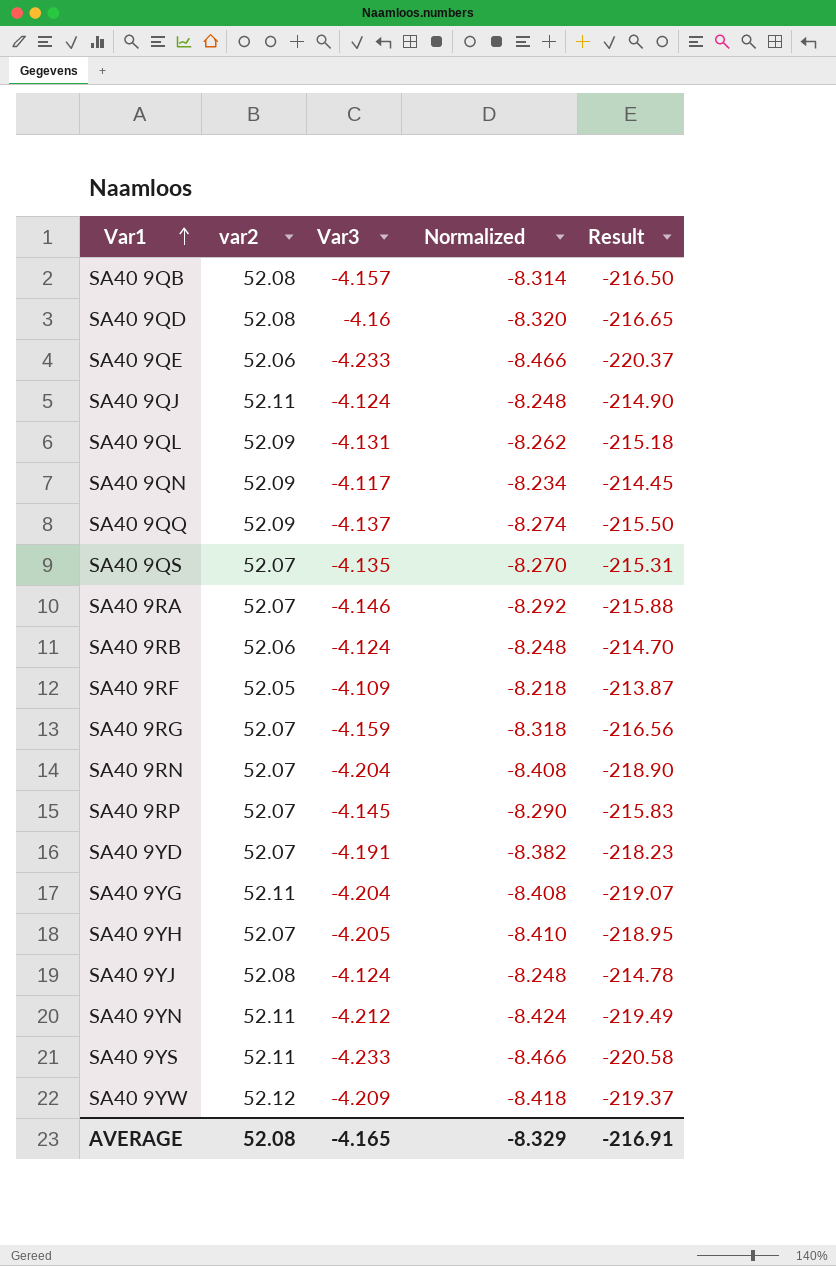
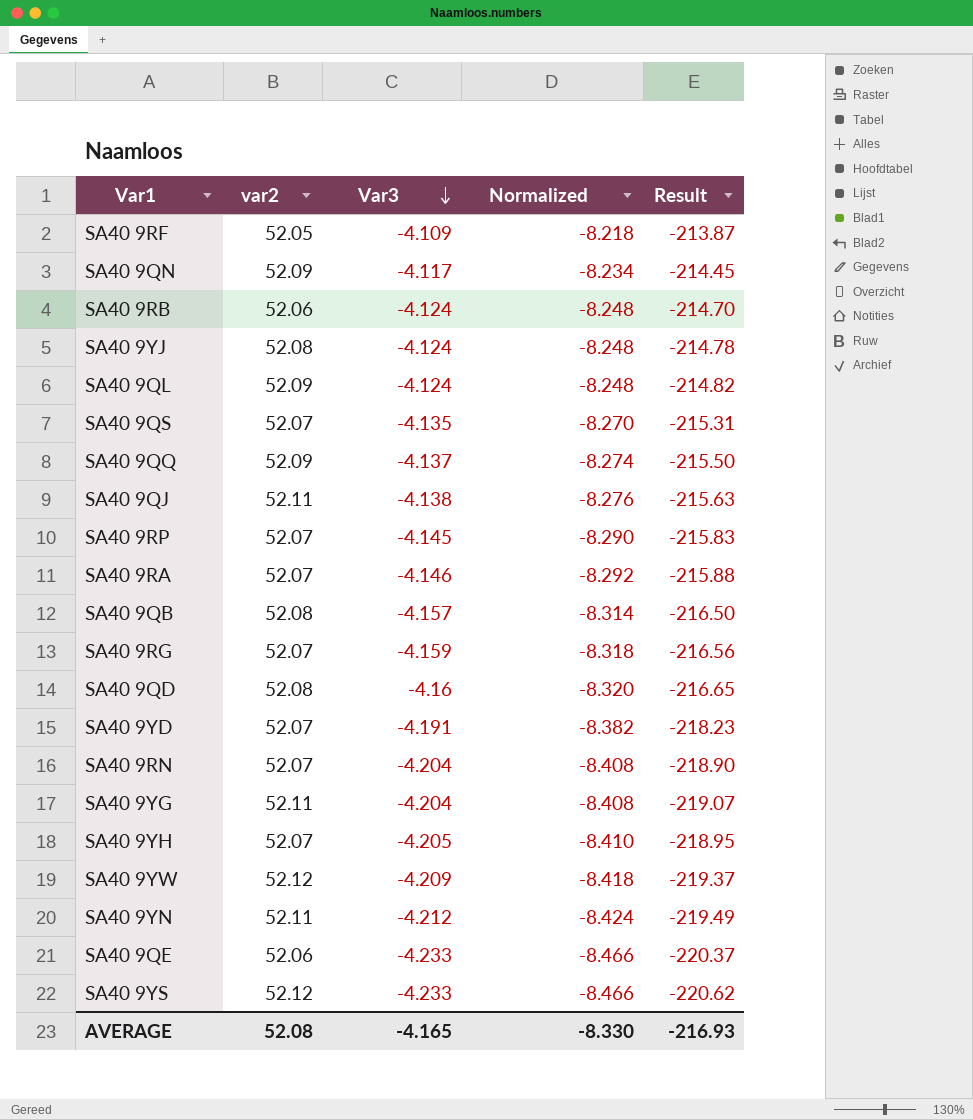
row order: Var1 ascending -> Var3 descending
SA40 9QL | Var3: -4.131 -> -4.124
SA40 9QL | Normalized: -8.262 -> -8.248
SA40 9QL | Result: -215.18 -> -214.82
SA40 9QJ | Var3: -4.124 -> -4.138
SA40 9QJ | Normalized: -8.248 -> -8.276
SA40 9QJ | Result: -214.90 -> -215.63
SA40 9YS | var2: 52.11 -> 52.12
SA40 9YS | Result: -220.58 -> -220.62
AVERAGE | Normalized: -8.329 -> -8.330
AVERAGE | Result: -216.91 -> -216.93

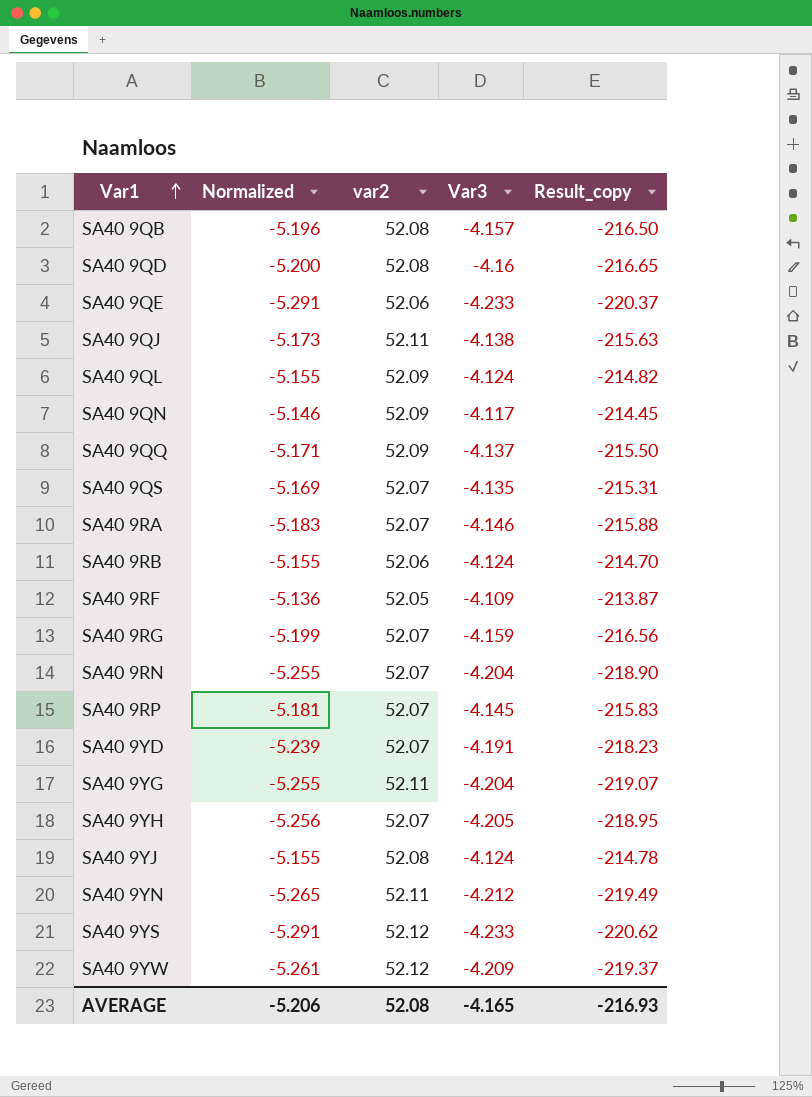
row order: Var3 descending -> Var1 ascending
column Normalized | formula: [Var3] * 2 -> [Var3] * 1.25
column Normalized | position: 4 -> 2
column name: Result -> Result_copy
AVERAGE | Normalized: -8.330 -> -5.206

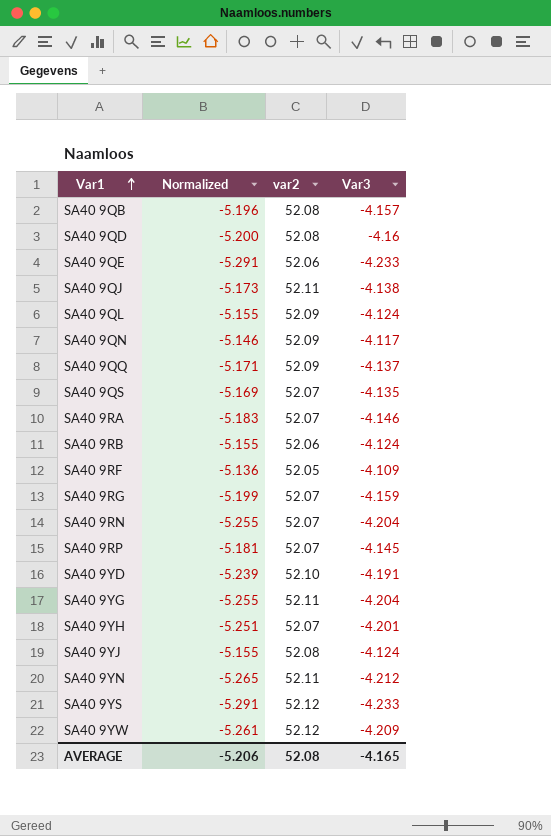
column Result_copy | formula: [var2] * [Var3] -> none
SA40 9YD | var2: 52.07 -> 52.10
SA40 9YH | Normalized: -5.256 -> -5.251
SA40 9YH | Var3: -4.205 -> -4.201

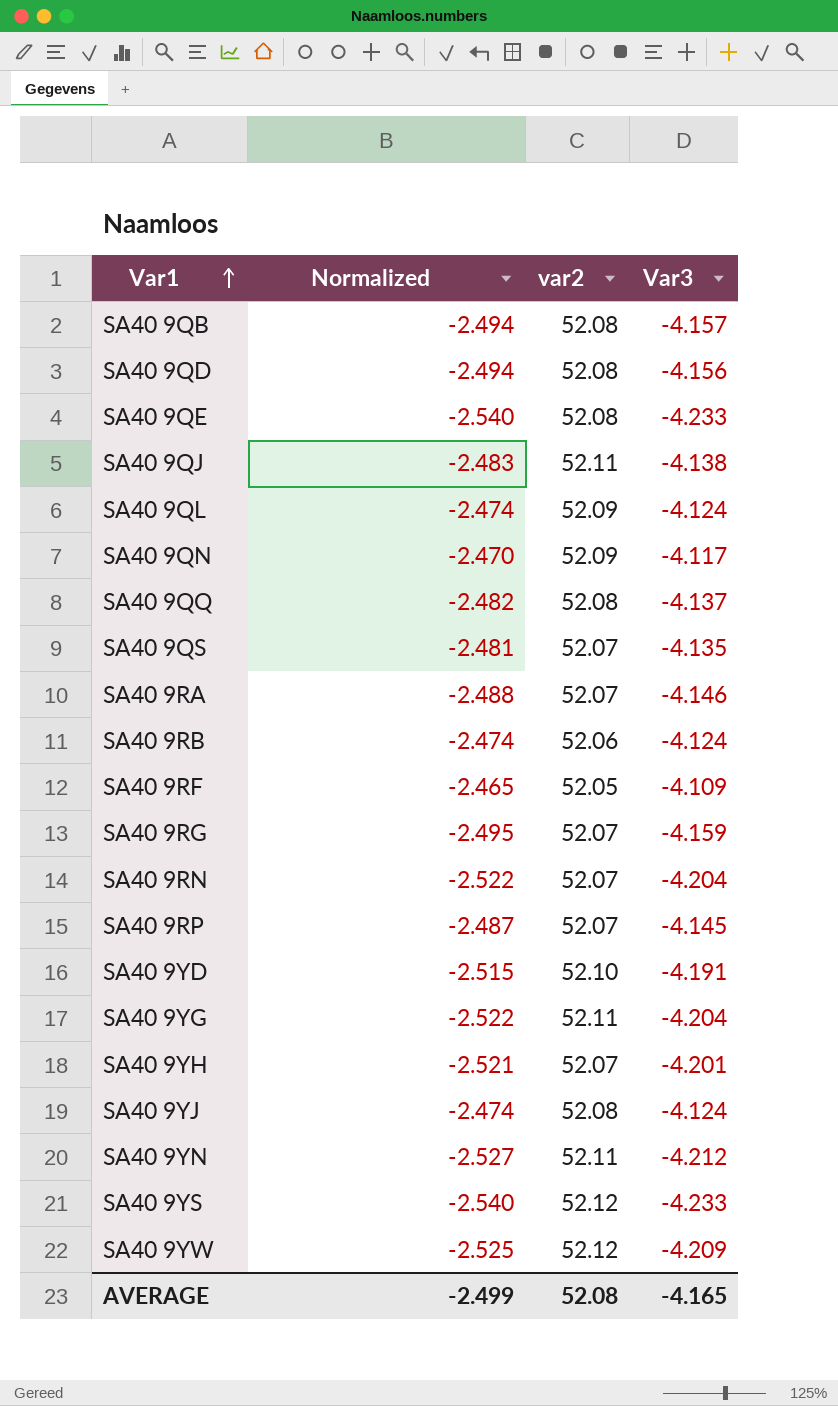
column Normalized | formula: [Var3] * 1.25 -> [Var3] * 0.6
SA40 9QD | Var3: -4.16 -> -4.156
SA40 9QE | var2: 52.06 -> 52.08
SA40 9QQ | var2: 52.09 -> 52.08
AVERAGE | Normalized: -5.206 -> -2.499

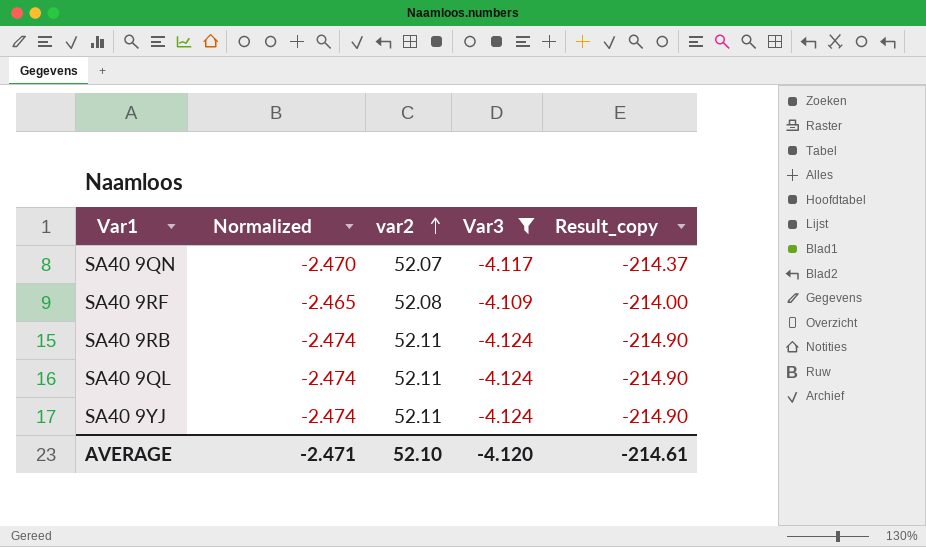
filter: none -> Var3 >= -4.124
row order: Var1 ascending -> var2 ascending
column Result_copy | formula: none -> [var2] * [Var3]
SA40 9QN | var2: 52.09 -> 52.07
SA40 9RF | var2: 52.05 -> 52.08
SA40 9RB | var2: 52.06 -> 52.11
SA40 9QL | var2: 52.09 -> 52.11
SA40 9YJ | var2: 52.08 -> 52.11
AVERAGE | Normalized: -2.499 -> -2.471
AVERAGE | var2: 52.08 -> 52.10
AVERAGE | Var3: -4.165 -> -4.120

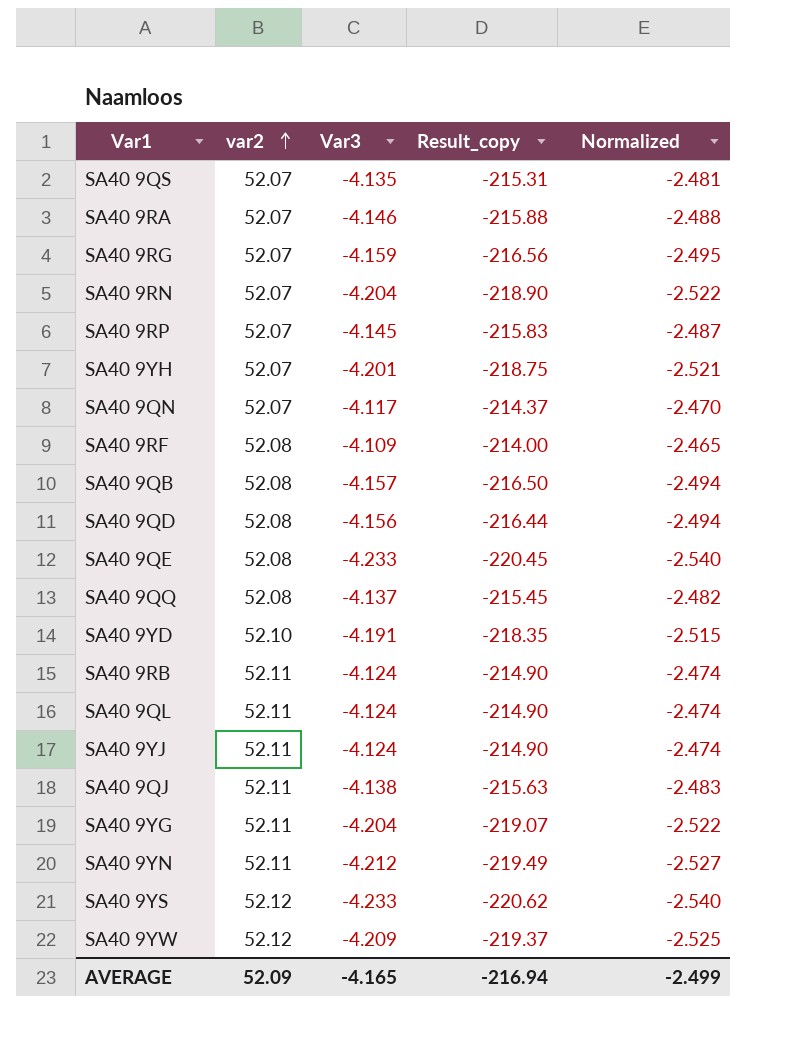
filter: Var3 >= -4.124 -> none
column Normalized | position: 2 -> 5
AVERAGE | var2: 52.10 -> 52.09
AVERAGE | Var3: -4.120 -> -4.165
AVERAGE | Result_copy: -214.61 -> -216.94
AVERAGE | Normalized: -2.471 -> -2.499

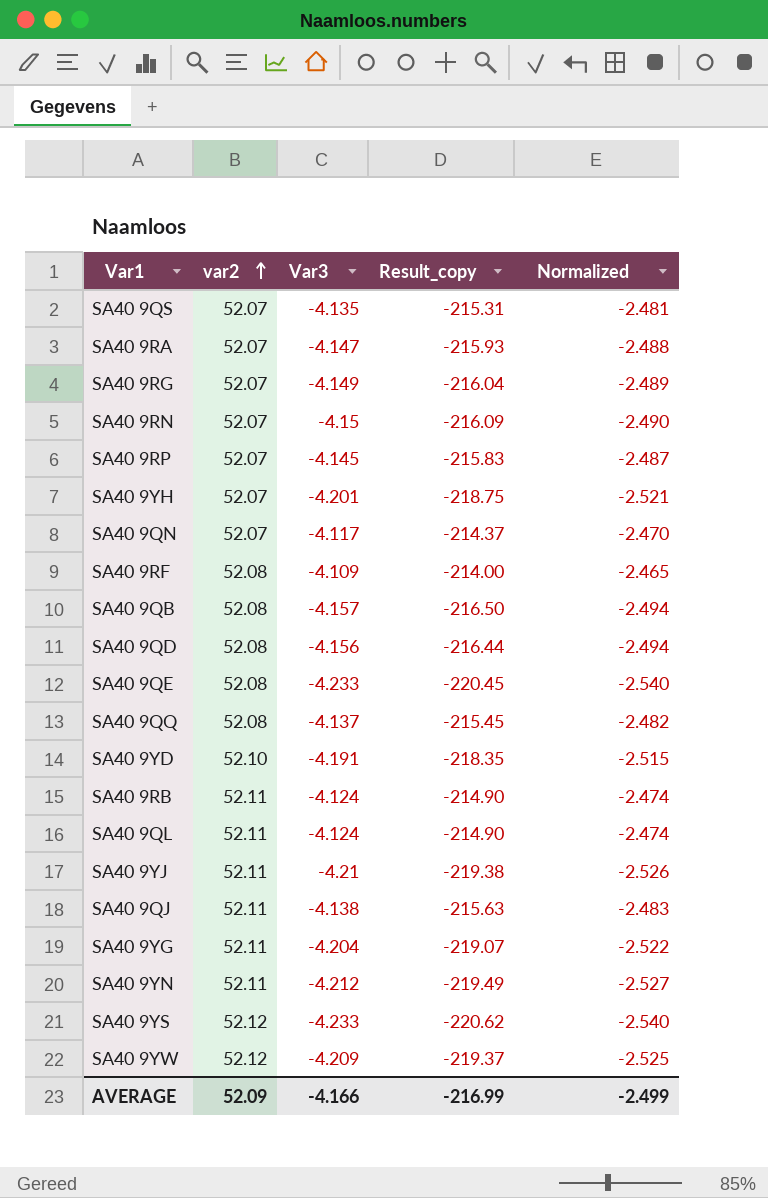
SA40 9RA | Var3: -4.146 -> -4.147
SA40 9RA | Result_copy: -215.88 -> -215.93
SA40 9RG | Var3: -4.159 -> -4.149
SA40 9RG | Result_copy: -216.56 -> -216.04
SA40 9RG | Normalized: -2.495 -> -2.489
SA40 9RN | Var3: -4.204 -> -4.15
SA40 9RN | Result_copy: -218.90 -> -216.09
SA40 9RN | Normalized: -2.522 -> -2.490
SA40 9YJ | Var3: -4.124 -> -4.21
SA40 9YJ | Result_copy: -214.90 -> -219.38
SA40 9YJ | Normalized: -2.474 -> -2.526
AVERAGE | Var3: -4.165 -> -4.166
AVERAGE | Result_copy: -216.94 -> -216.99

